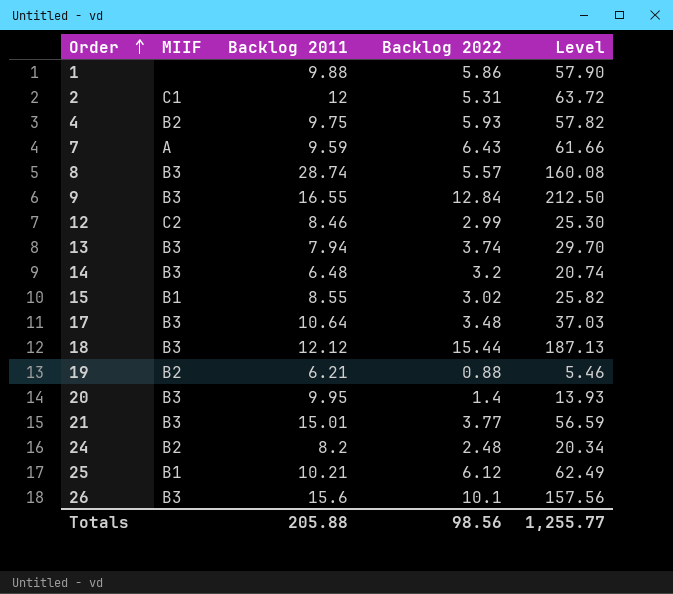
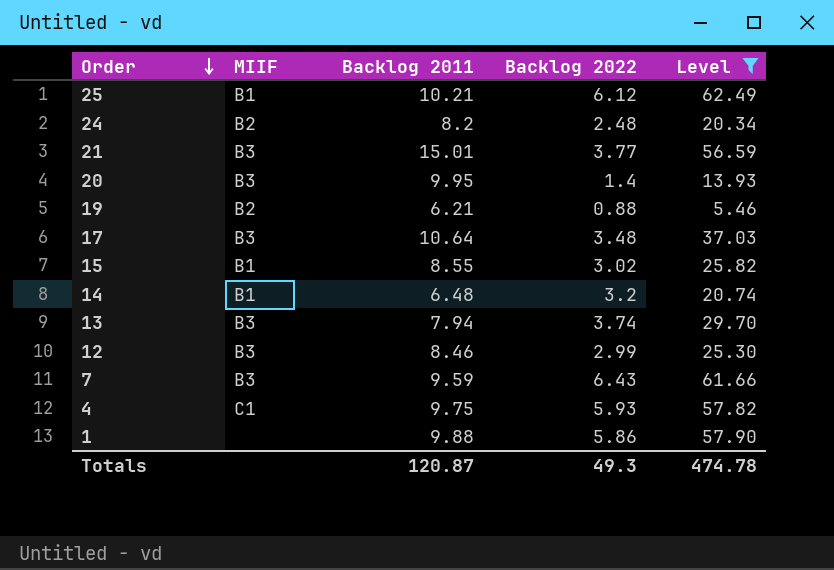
filter: none -> Level <= 62.49
row order: Order ascending -> Order descending
14 | MIIF: B3 -> B1
12 | MIIF: C2 -> B3
7 | MIIF: A -> B3
4 | MIIF: B2 -> C1
Totals | Backlog 2011: 205.88 -> 120.87
Totals | Backlog 2022: 98.56 -> 49.3
Totals | Level: 1,255.77 -> 474.78

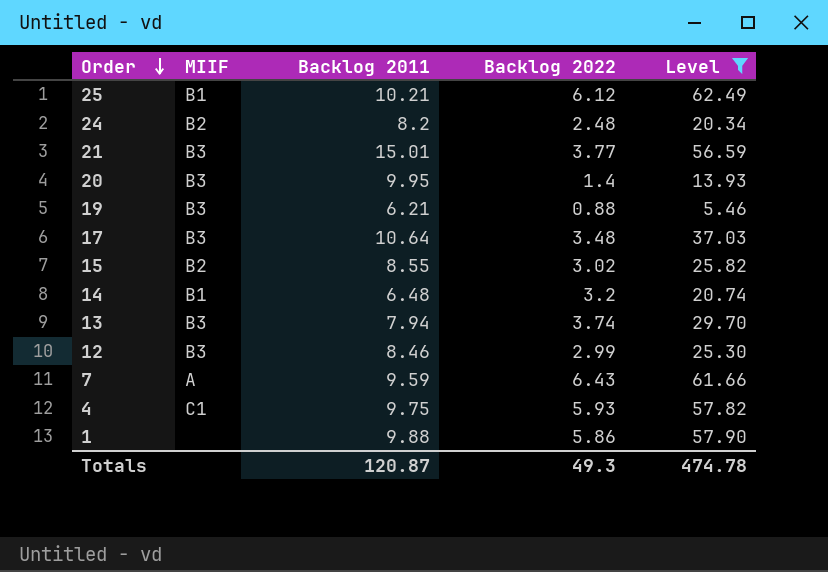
19 | MIIF: B2 -> B3
15 | MIIF: B1 -> B2
7 | MIIF: B3 -> A

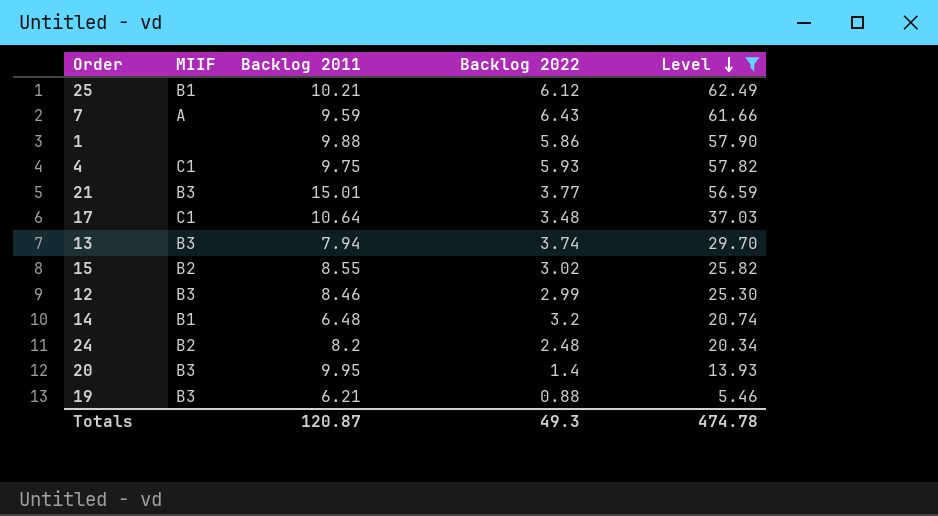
row order: Order descending -> Level descending
17 | MIIF: B3 -> C1

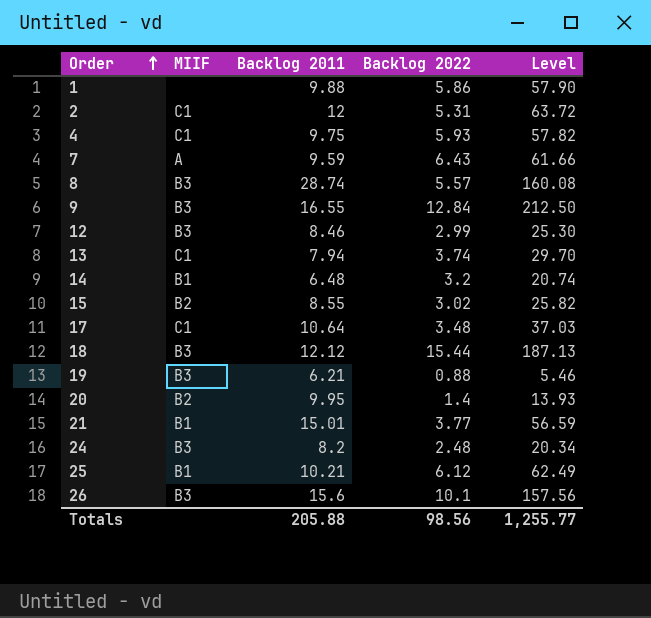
filter: Level <= 62.49 -> none
row order: Level descending -> Order ascending
13 | MIIF: B3 -> C1
20 | MIIF: B3 -> B2
21 | MIIF: B3 -> B1
24 | MIIF: B2 -> B3
Totals | Backlog 2011: 120.87 -> 205.88
Totals | Backlog 2022: 49.3 -> 98.56
Totals | Level: 474.78 -> 1,255.77

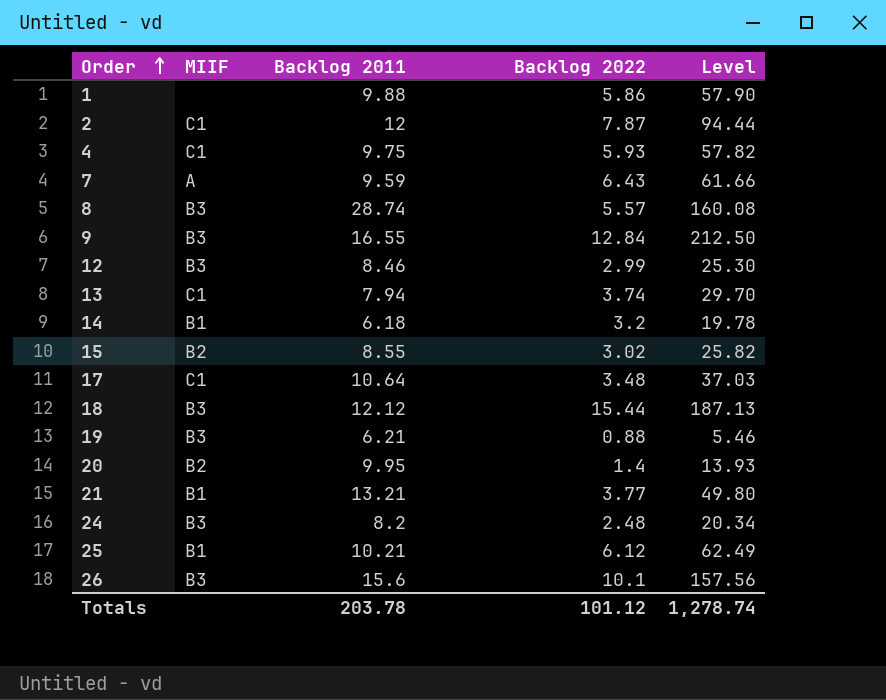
2 | Backlog 2022: 5.31 -> 7.87
2 | Level: 63.72 -> 94.44
14 | Backlog 2011: 6.48 -> 6.18
14 | Level: 20.74 -> 19.78
21 | Backlog 2011: 15.01 -> 13.21
21 | Level: 56.59 -> 49.80
Totals | Backlog 2011: 205.88 -> 203.78
Totals | Backlog 2022: 98.56 -> 101.12
Totals | Level: 1,255.77 -> 1,278.74

